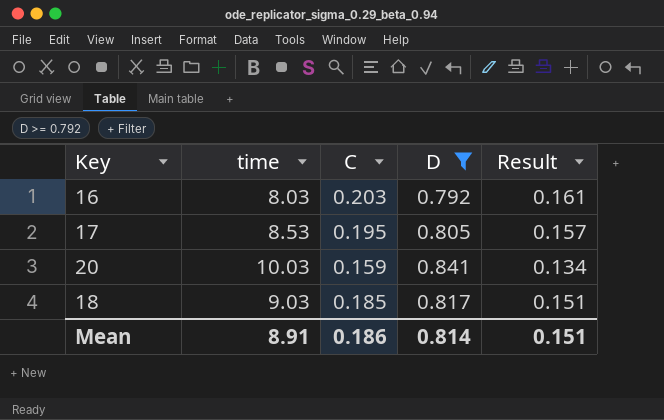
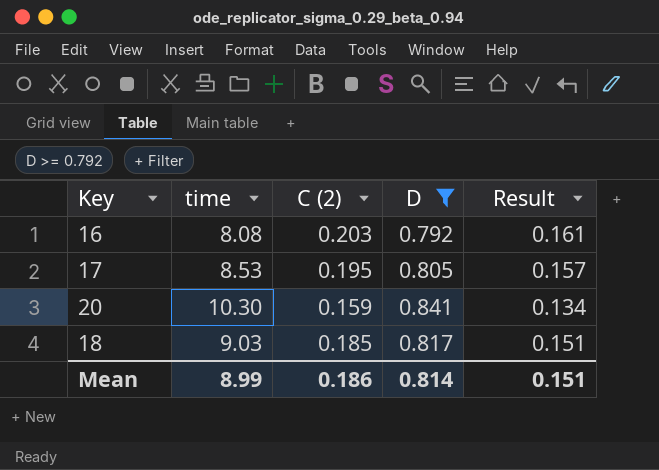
column name: C -> C (2)
16 | time: 8.03 -> 8.08
20 | time: 10.03 -> 10.30
Mean | time: 8.91 -> 8.99

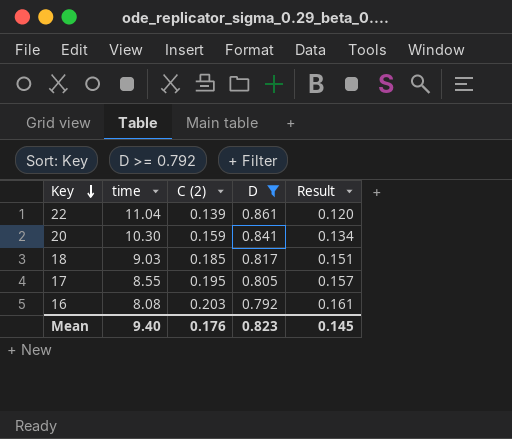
row order: none -> Key descending
row 22: none -> 11.04 | 0.139 | 0.861 | 0.120
17 | time: 8.53 -> 8.55
Mean | time: 8.99 -> 9.40
Mean | C (2): 0.186 -> 0.176
Mean | D: 0.814 -> 0.823
Mean | Result: 0.151 -> 0.145

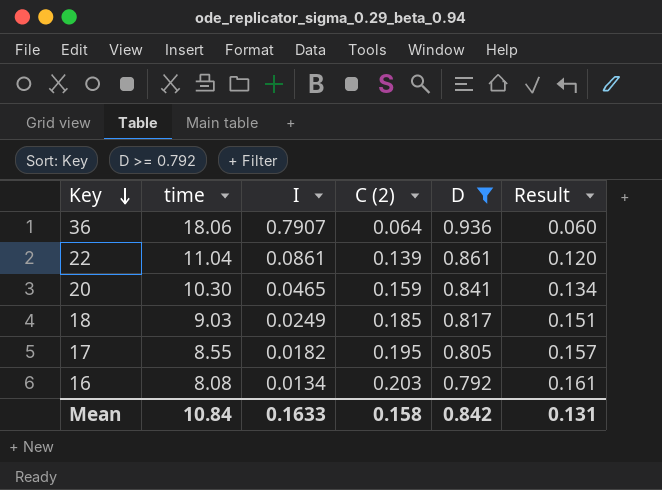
column I | position: none -> 3
row 36: none -> 18.06 | 0.7907 | 0.064 | 0.936 | 0.060
Mean | time: 9.40 -> 10.84
Mean | C (2): 0.176 -> 0.158
Mean | D: 0.823 -> 0.842
Mean | Result: 0.145 -> 0.131

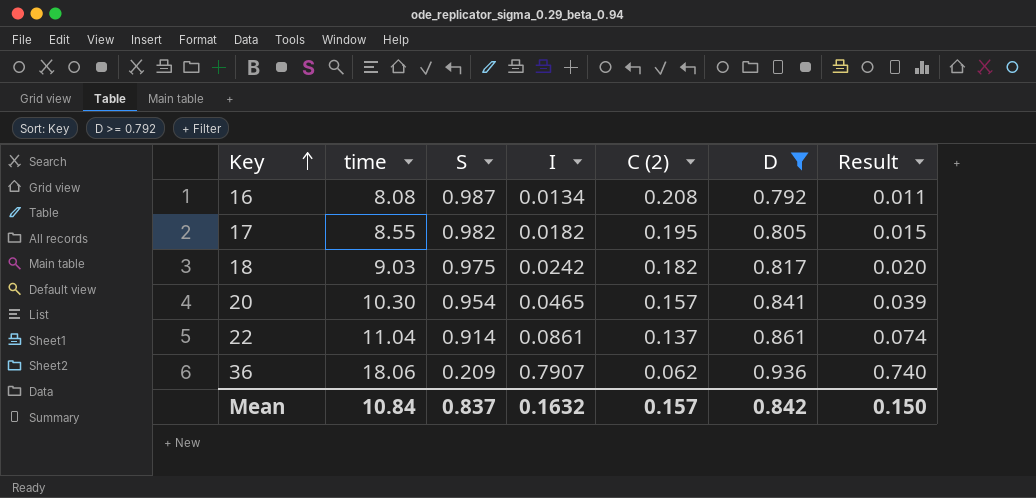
row order: Key descending -> Key ascending
column S | position: none -> 3
column Result | formula: [C (2)] * [D] -> [I] * [D]
16 | C (2): 0.203 -> 0.208
18 | I: 0.0249 -> 0.0242
18 | C (2): 0.185 -> 0.182
20 | C (2): 0.159 -> 0.157
22 | C (2): 0.139 -> 0.137
36 | C (2): 0.064 -> 0.062
Mean | I: 0.1633 -> 0.1632
Mean | C (2): 0.158 -> 0.157
Mean | Result: 0.131 -> 0.150

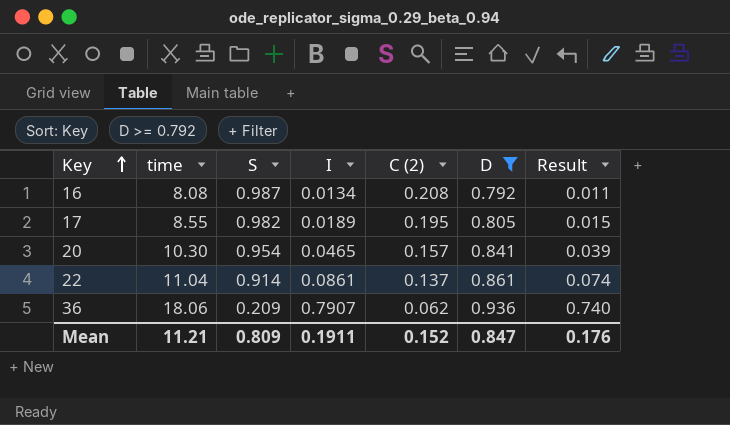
row 18: 9.03 | 0.975 | 0.0242 | 0.182 | 0.817 | 0.020 -> none
17 | I: 0.0182 -> 0.0189
Mean | time: 10.84 -> 11.21
Mean | S: 0.837 -> 0.809
Mean | I: 0.1632 -> 0.1911
Mean | C (2): 0.157 -> 0.152
Mean | D: 0.842 -> 0.847
Mean | Result: 0.150 -> 0.176

